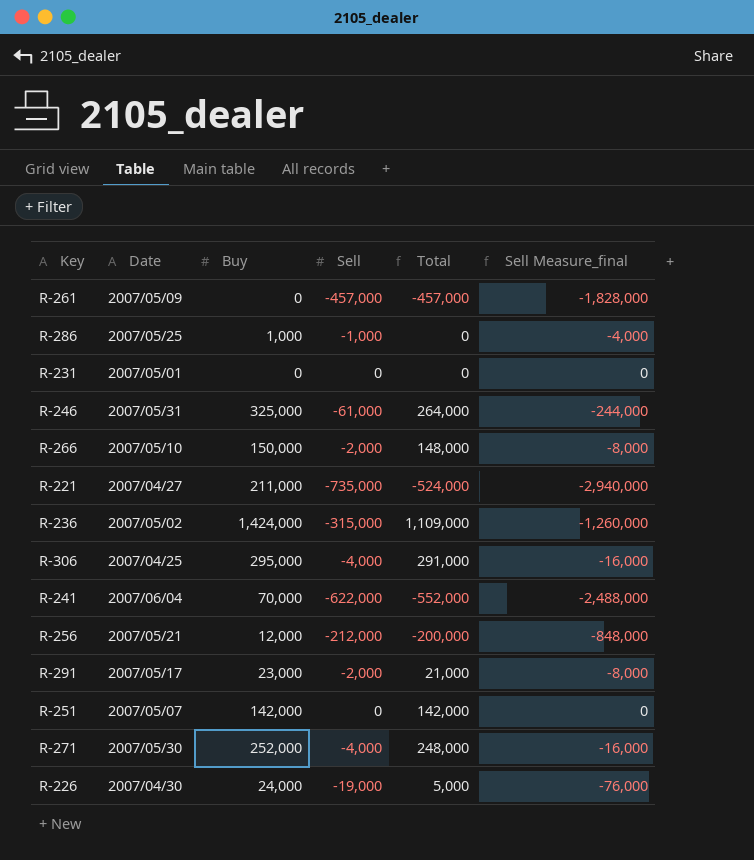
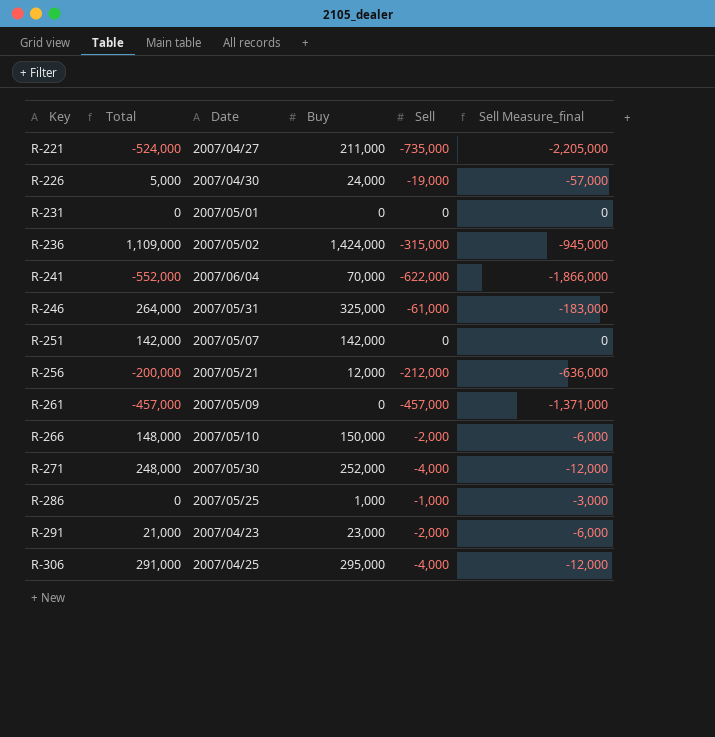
row order: none -> Key ascending
column Total | position: 5 -> 2
column Sell Measure_final | formula: [Sell] * 4 -> [Sell] * 3
R-291 | Date: 2007/05/17 -> 2007/04/23

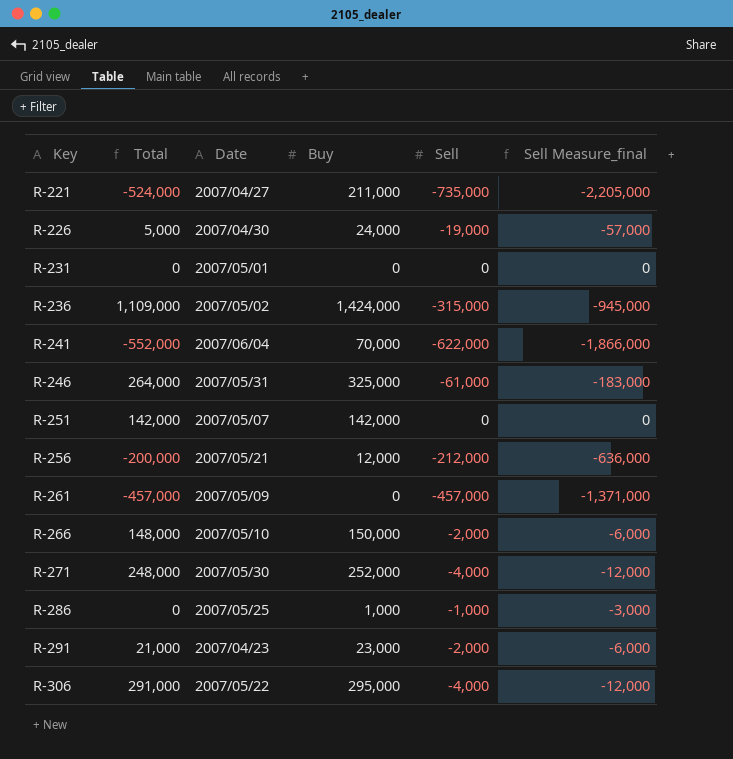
R-306 | Date: 2007/04/25 -> 2007/05/22

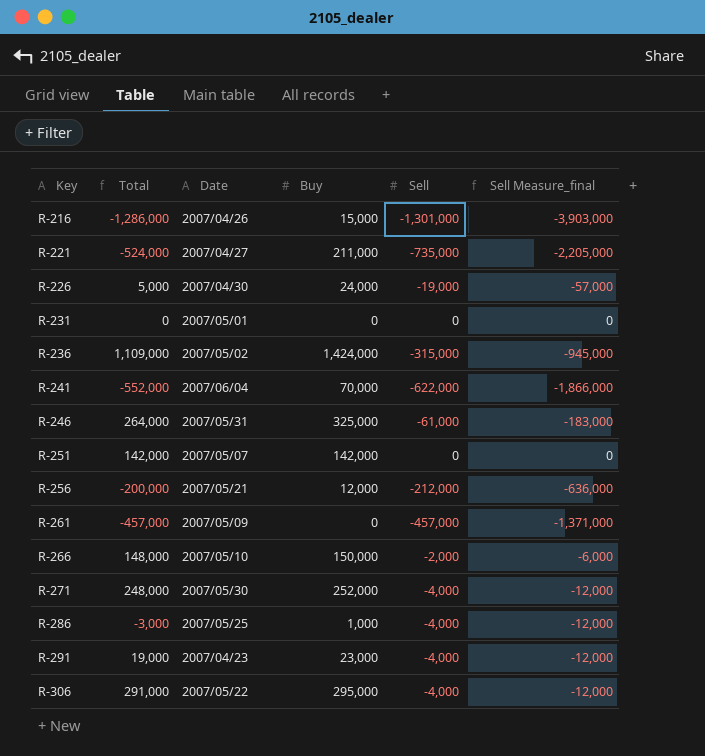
row R-216: none -> -1,286,000 | 2007/04/26 | 15,000 | -1,301,000 | -3,903,000
R-286 | Total: 0 -> -3,000
R-286 | Sell: -1,000 -> -4,000
R-286 | Sell Measure_final: -3,000 -> -12,000
R-291 | Total: 21,000 -> 19,000
R-291 | Sell: -2,000 -> -4,000
R-291 | Sell Measure_final: -6,000 -> -12,000

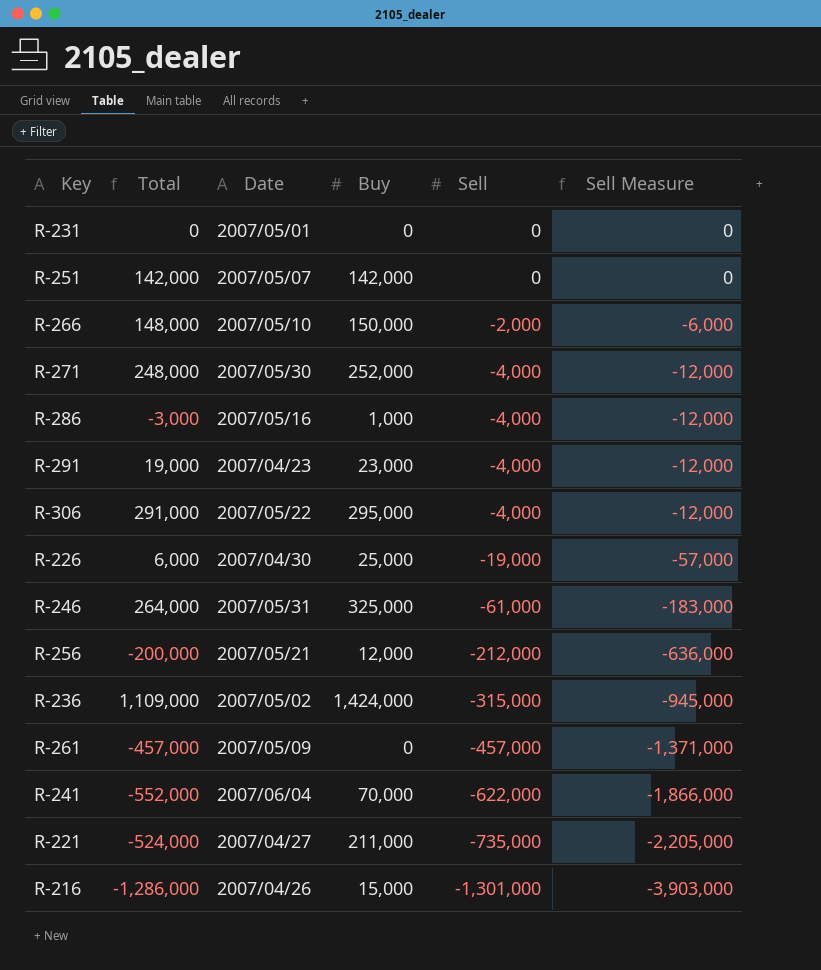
row order: Key ascending -> Sell descending
column name: Sell Measure_final -> Sell Measure
R-286 | Date: 2007/05/25 -> 2007/05/16
R-226 | Total: 5,000 -> 6,000
R-226 | Buy: 24,000 -> 25,000

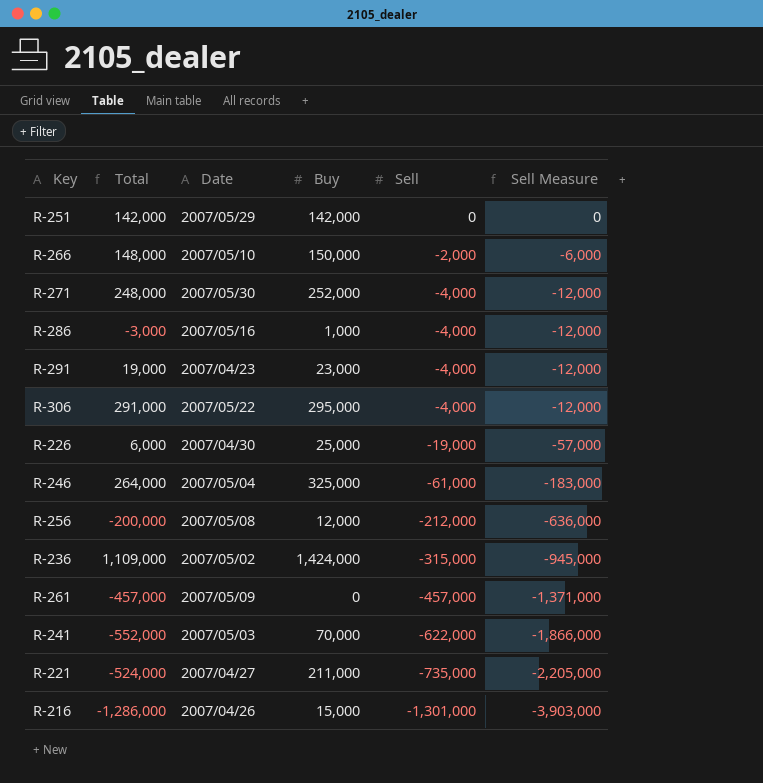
row R-231: 0 | 2007/05/01 | 0 | 0 | 0 -> none
R-251 | Date: 2007/05/07 -> 2007/05/29
R-246 | Date: 2007/05/31 -> 2007/05/04
R-256 | Date: 2007/05/21 -> 2007/05/08
R-241 | Date: 2007/06/04 -> 2007/05/03

